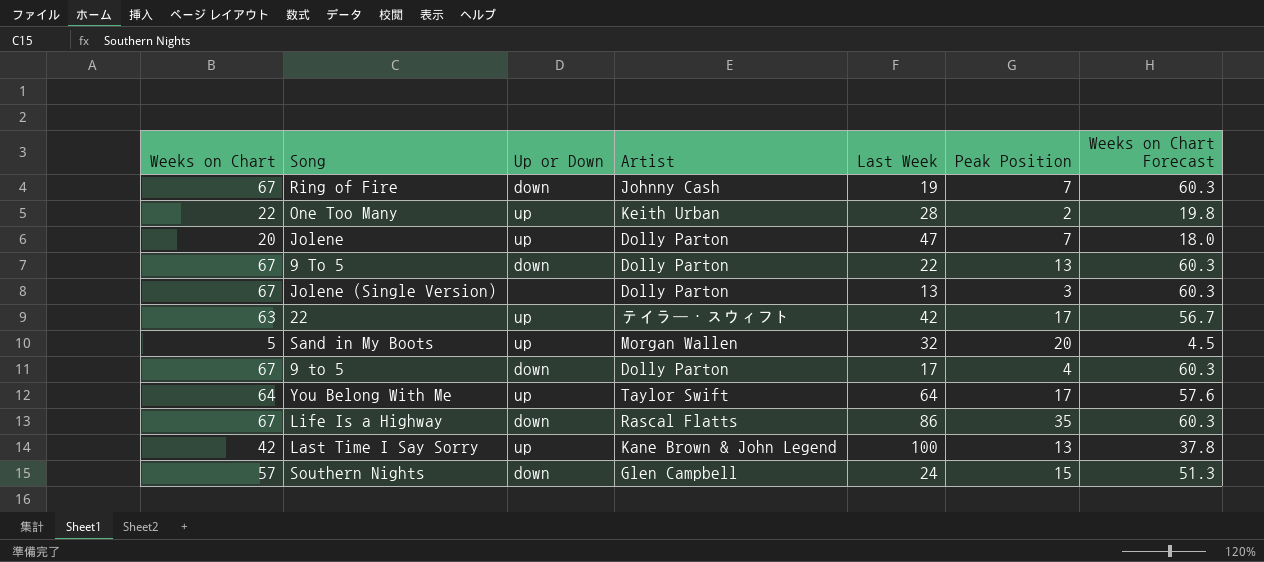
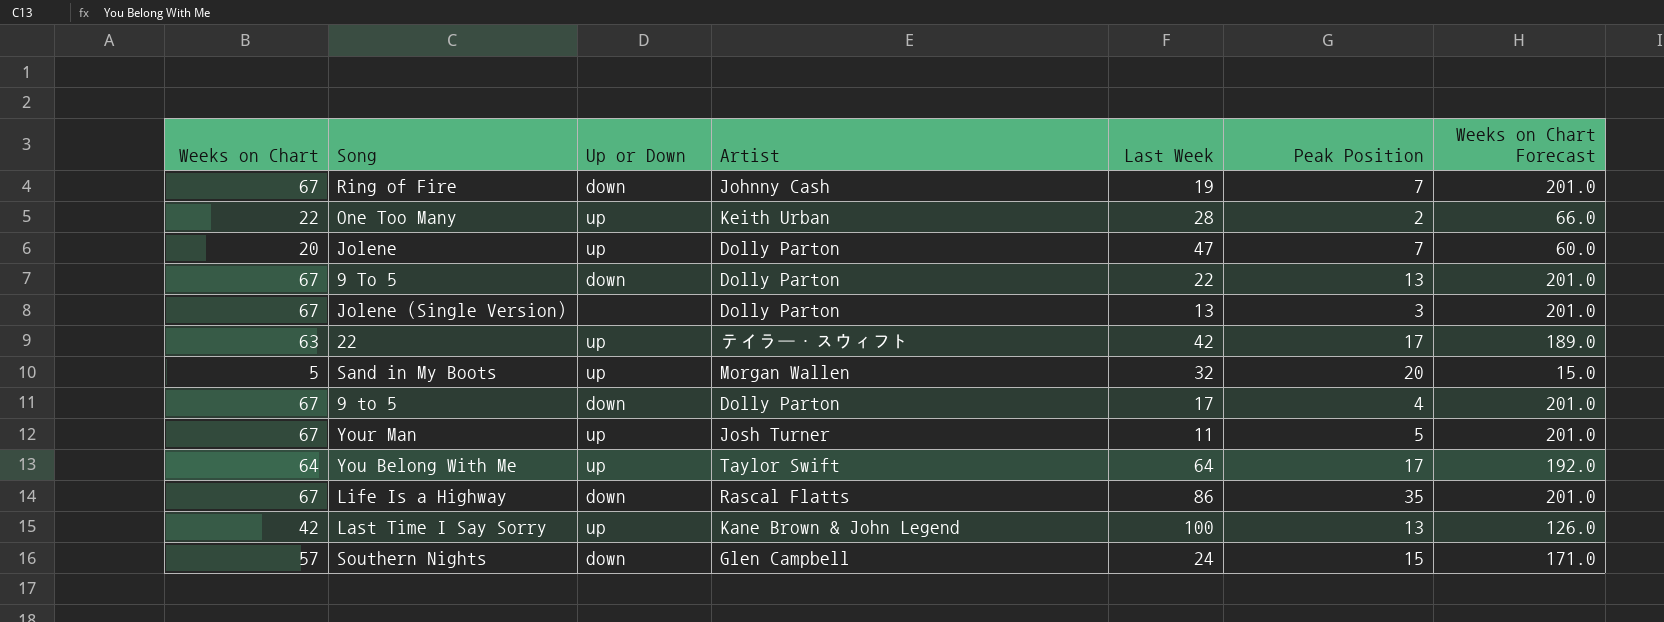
column Weeks on Chart Forecast | formula: [Weeks on Chart] * 0.9 -> [Weeks on Chart] * 3
row Your Man: none -> 67 | up | Josh Turner | 11 | 5 | 201.0

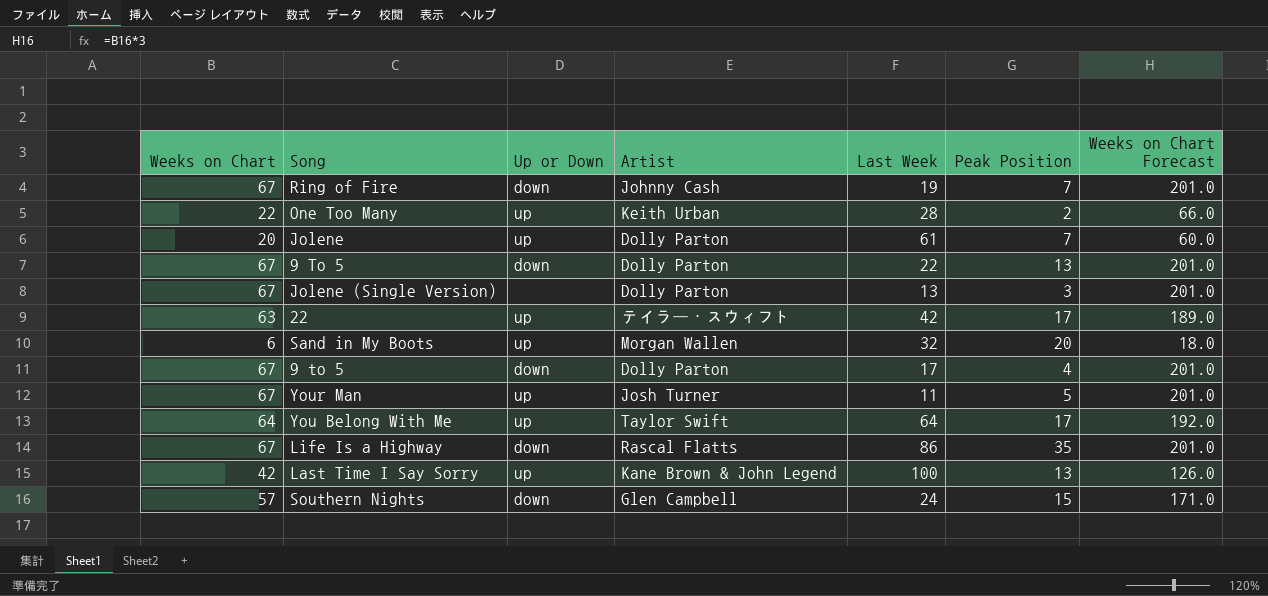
Jolene | Last Week: 47 -> 61
Sand in My Boots | Weeks on Chart: 5 -> 6
Sand in My Boots | Weeks on Chart Forecast: 15.0 -> 18.0

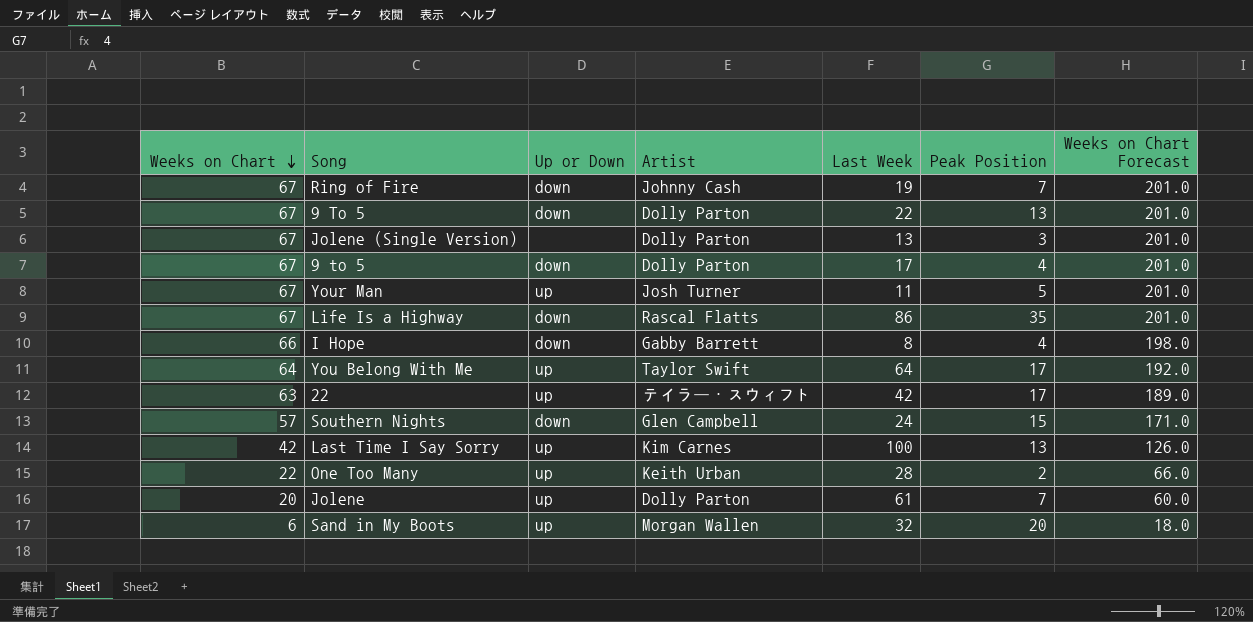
row order: none -> Weeks on Chart descending
row I Hope: none -> 66 | down | Gabby Barrett | 8 | 4 | 198.0
Last Time I Say Sorry | Artist: Kane Brown & John Legend -> Kim Carnes

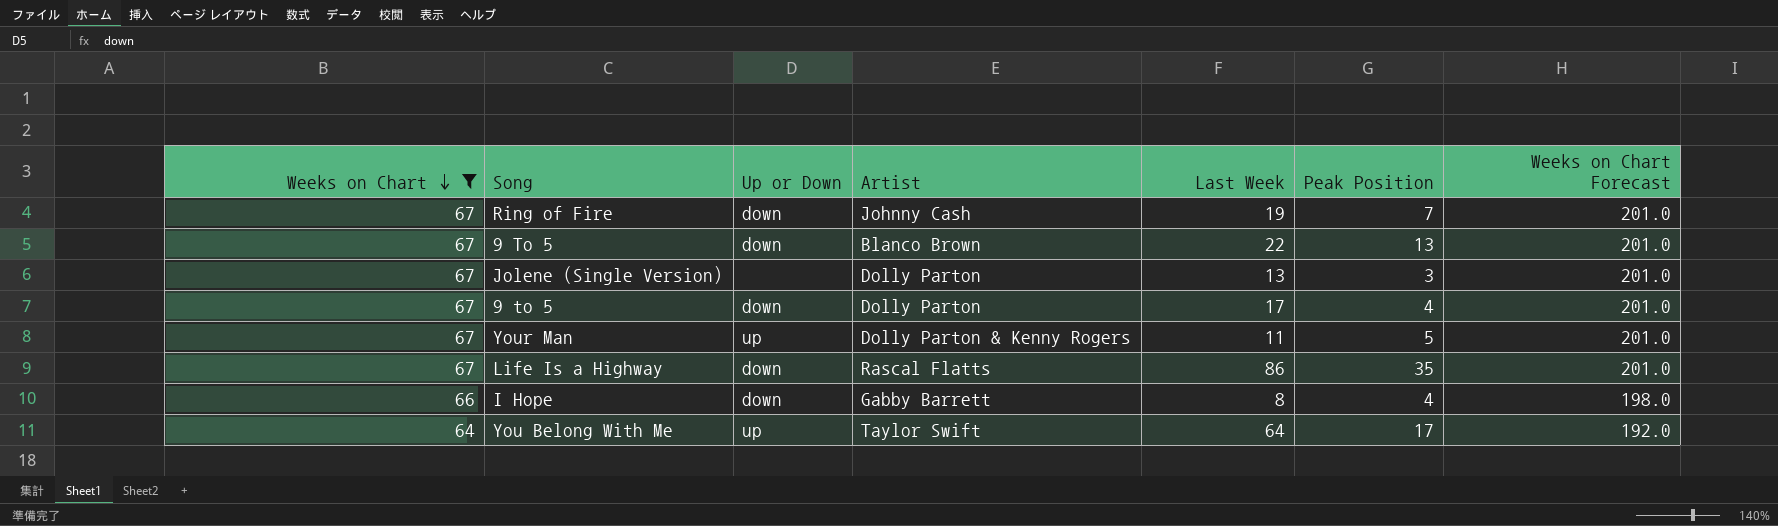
filter: none -> Weeks on Chart >= 64
9 To 5 | Artist: Dolly Parton -> Blanco Brown
Your Man | Artist: Josh Turner -> Dolly Parton & Kenny Rogers

